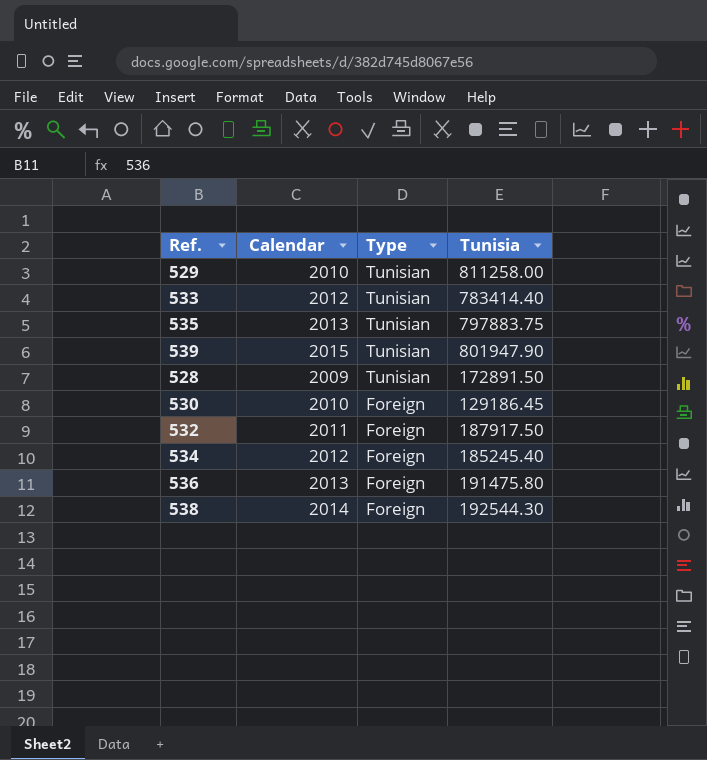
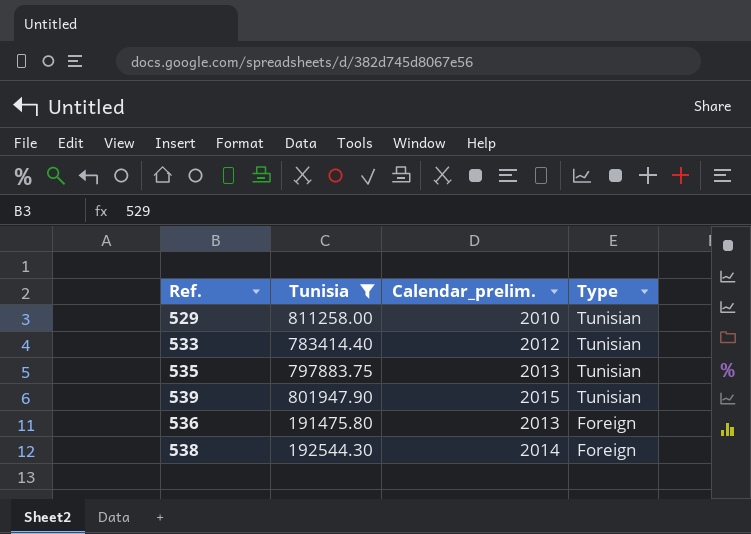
filter: none -> Tunisia >= 191475.80
column Tunisia | position: 4 -> 2
column name: Calendar -> Calendar_prelim.

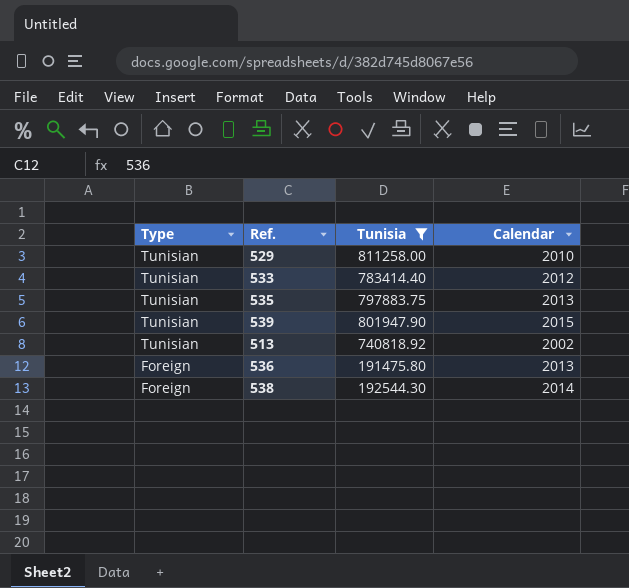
column Type | position: 4 -> 1
column name: Calendar_prelim. -> Calendar
row 513: none -> Tunisian | 740818.92 | 2002

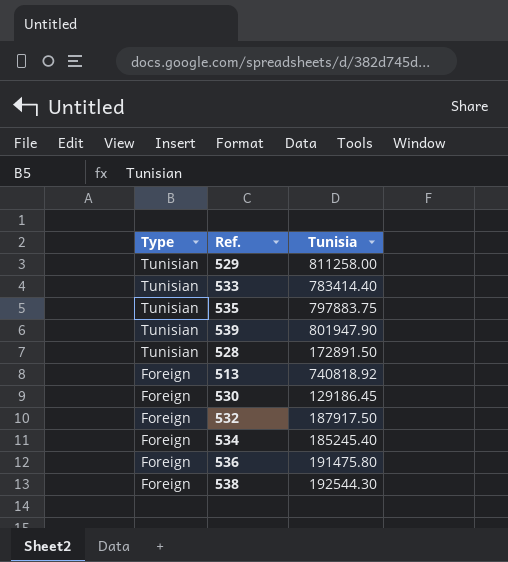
filter: Tunisia >= 191475.80 -> none
column Calendar | position: 4 -> none
513 | Type: Tunisian -> Foreign

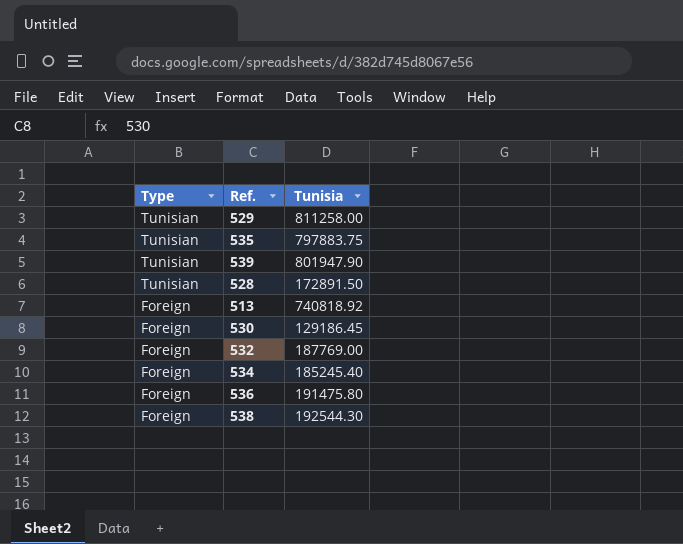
row 533: Tunisian | 783414.40 -> none
532 | Tunisia: 187917.50 -> 187769.00

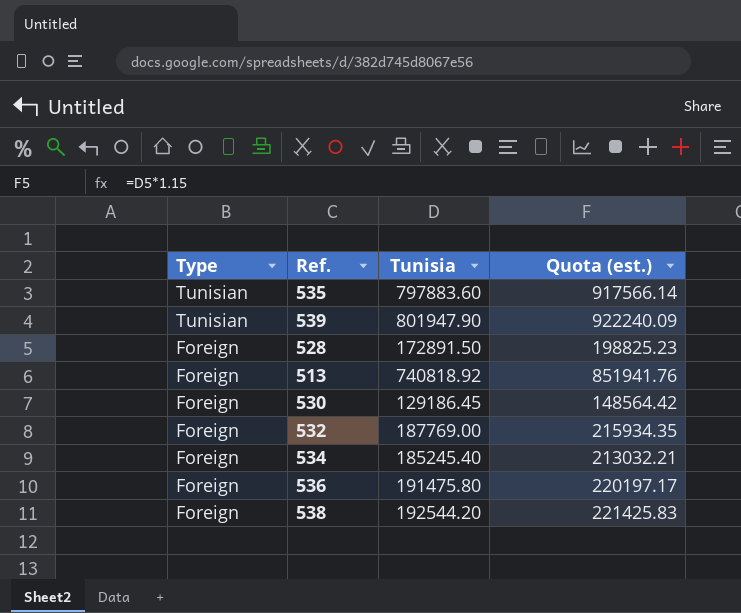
column Quota (est.) | formula: none -> [Tunisia] * 1.15
row 529: Tunisian | 811258.00 -> none
535 | Tunisia: 797883.75 -> 797883.60
528 | Type: Tunisian -> Foreign
538 | Tunisia: 192544.30 -> 192544.20

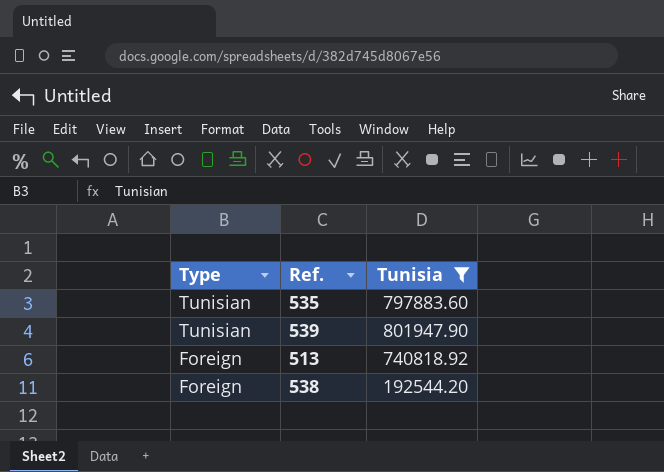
filter: none -> Tunisia >= 192544.20
column Quota (est.) | formula: [Tunisia] * 1.15 -> none

